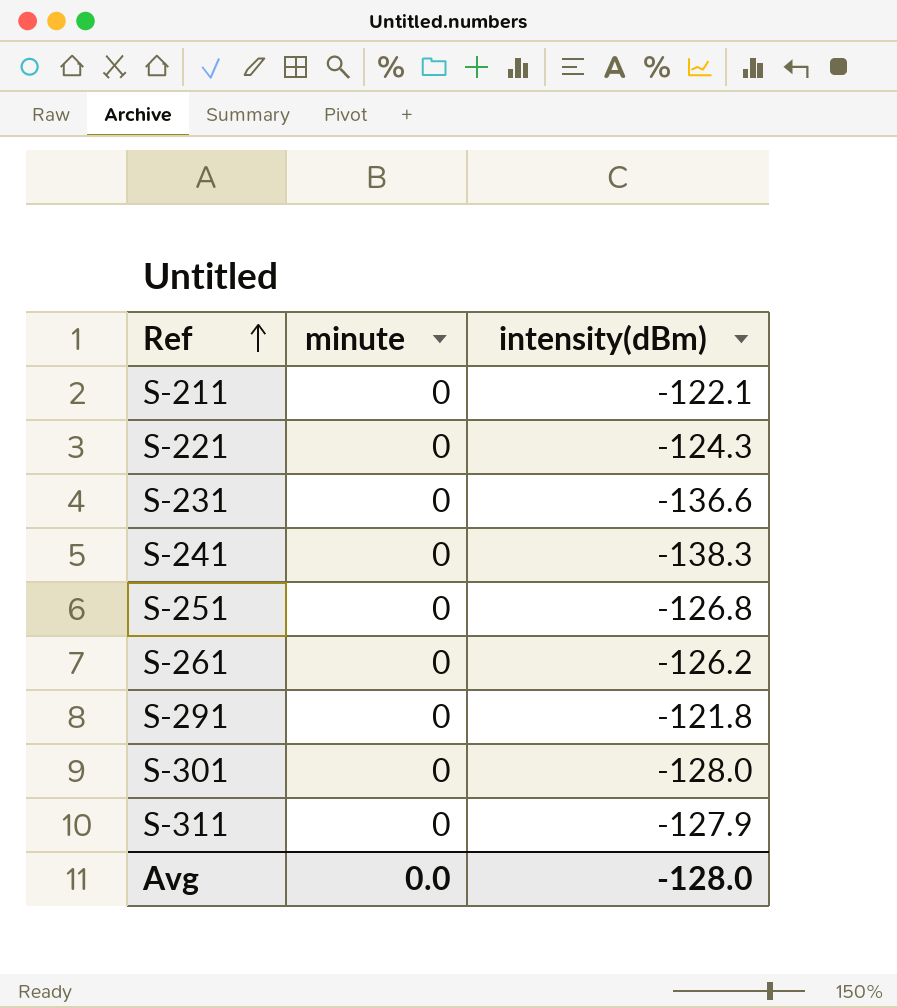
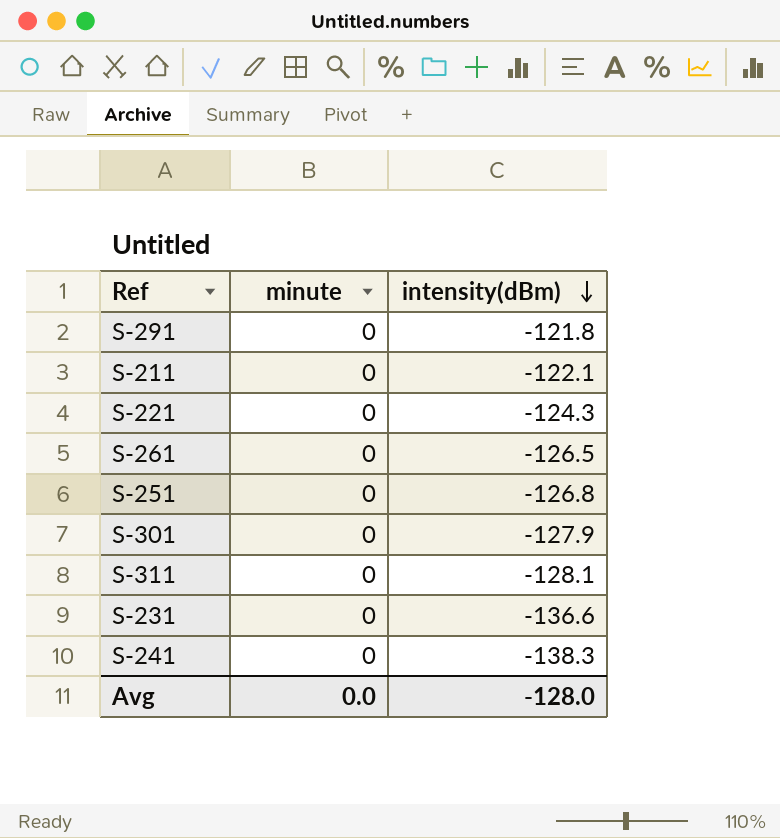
row order: Ref ascending -> intensity(dBm) descending
S-261 | intensity(dBm): -126.2 -> -126.5
S-301 | intensity(dBm): -128.0 -> -127.9
S-311 | intensity(dBm): -127.9 -> -128.1

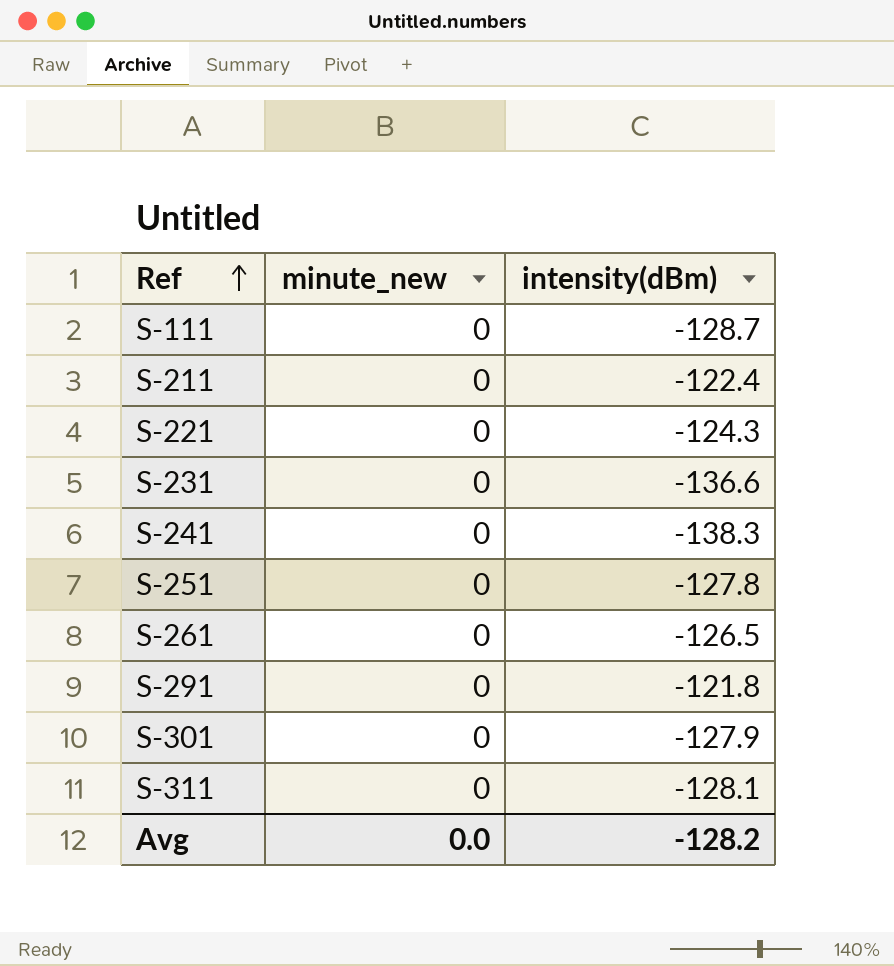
row order: intensity(dBm) descending -> Ref ascending
column name: minute -> minute_new
row S-111: none -> 0 | -128.7
S-211 | intensity(dBm): -122.1 -> -122.4
S-251 | intensity(dBm): -126.8 -> -127.8
Avg | intensity(dBm): -128.0 -> -128.2

